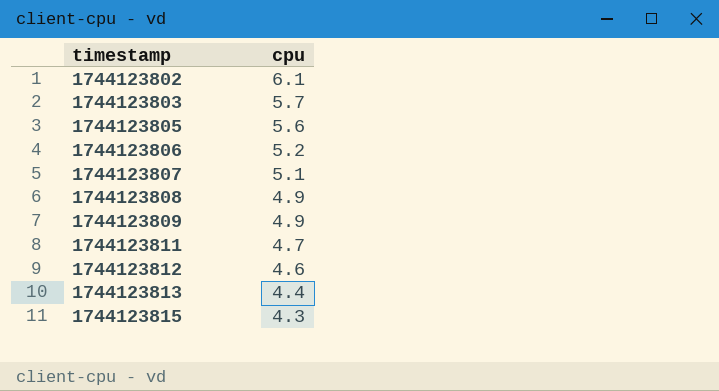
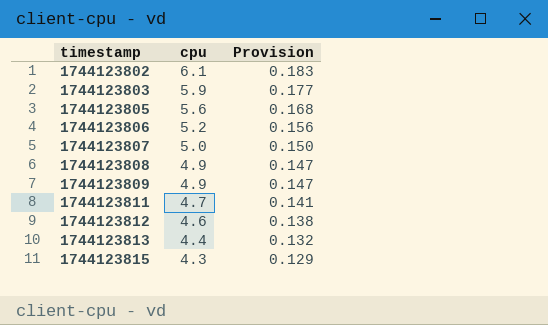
column Provision | formula: none -> [cpu] * 0.03
1744123803 | cpu: 5.7 -> 5.9
1744123807 | cpu: 5.1 -> 5.0

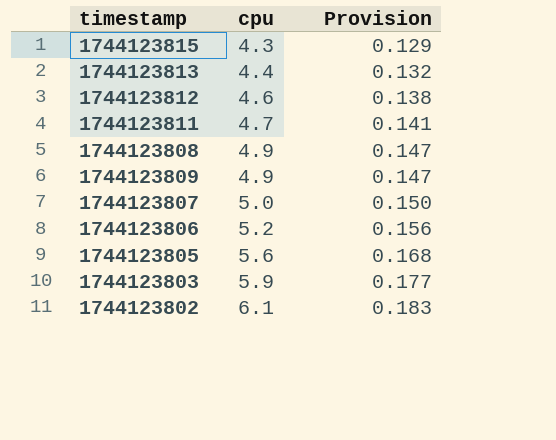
row order: timestamp ascending -> cpu ascending

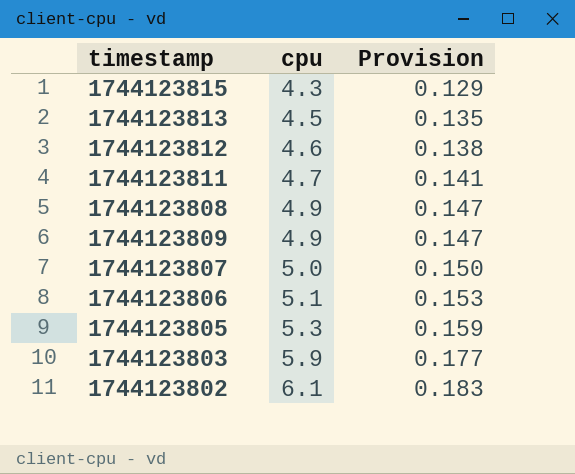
1744123813 | cpu: 4.4 -> 4.5
1744123813 | Provision: 0.132 -> 0.135
1744123806 | cpu: 5.2 -> 5.1
1744123806 | Provision: 0.156 -> 0.153
1744123805 | cpu: 5.6 -> 5.3
1744123805 | Provision: 0.168 -> 0.159

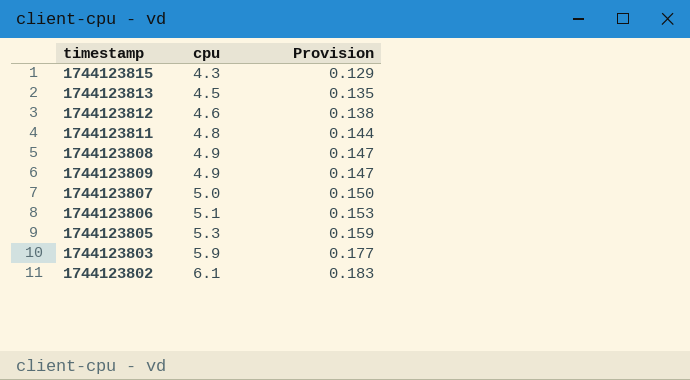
1744123811 | cpu: 4.7 -> 4.8
1744123811 | Provision: 0.141 -> 0.144

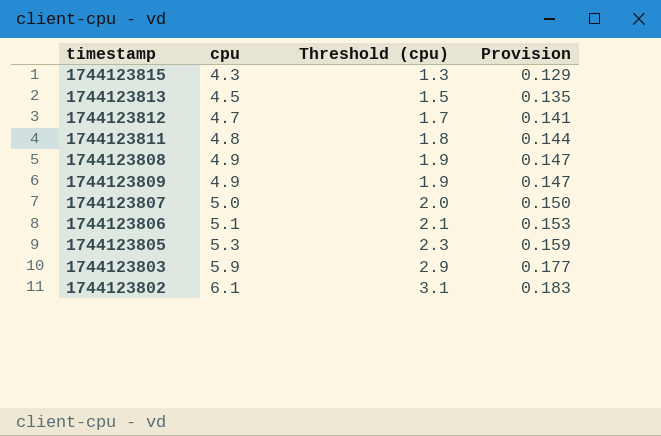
column Threshold (cpu) | formula: none -> [cpu] - 3
1744123812 | cpu: 4.6 -> 4.7
1744123812 | Provision: 0.138 -> 0.141

